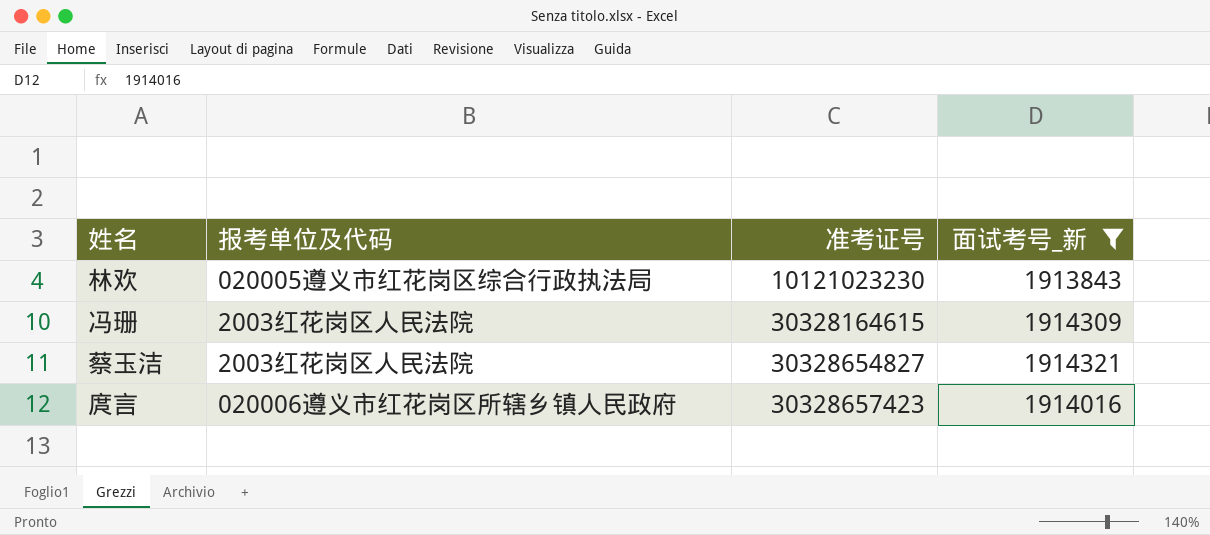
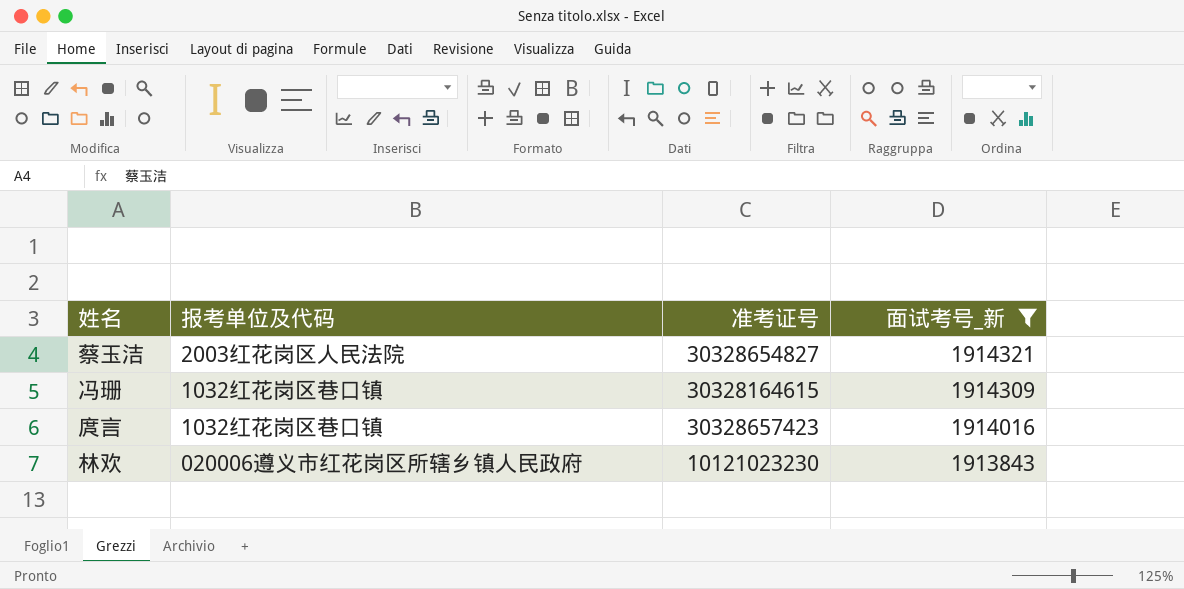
row order: 准考证号 ascending -> 面试考号_新 descending
冯珊 | 报考单位及代码: 2003红花岗区人民法院 -> 1032红花岗区巷口镇
庹言 | 报考单位及代码: 020006遵义市红花岗区所辖乡镇人民政府 -> 1032红花岗区巷口镇
林欢 | 报考单位及代码: 020005遵义市红花岗区综合行政执法局 -> 020006遵义市红花岗区所辖乡镇人民政府

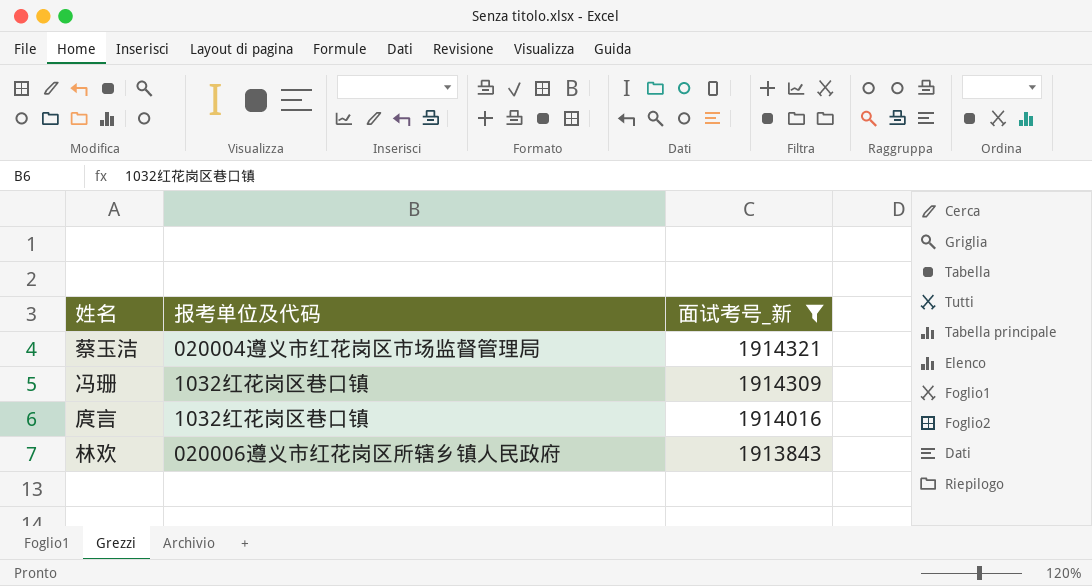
column 准考证号 | position: 3 -> none
蔡玉洁 | 报考单位及代码: 2003红花岗区人民法院 -> 020004遵义市红花岗区市场监督管理局

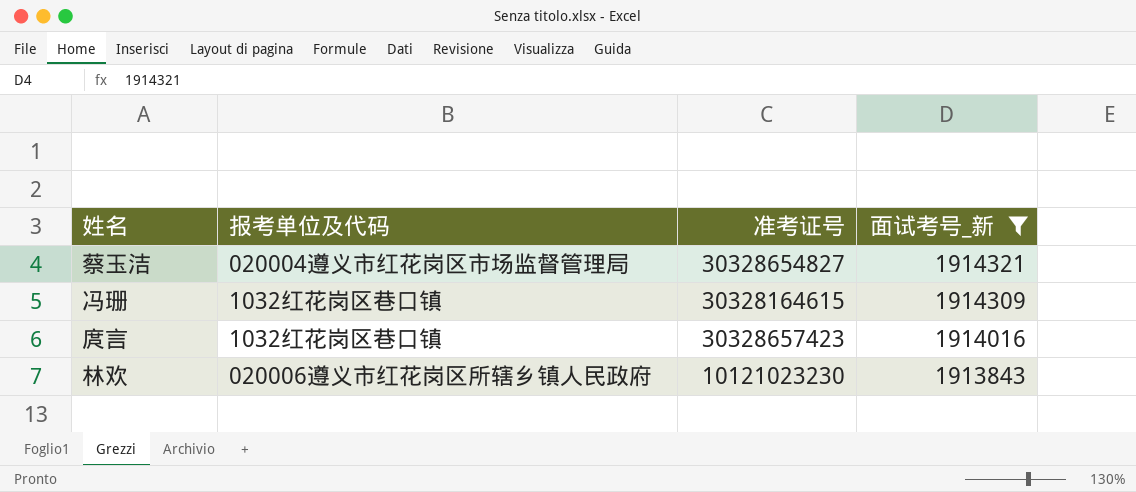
column 准考证号 | position: none -> 3

